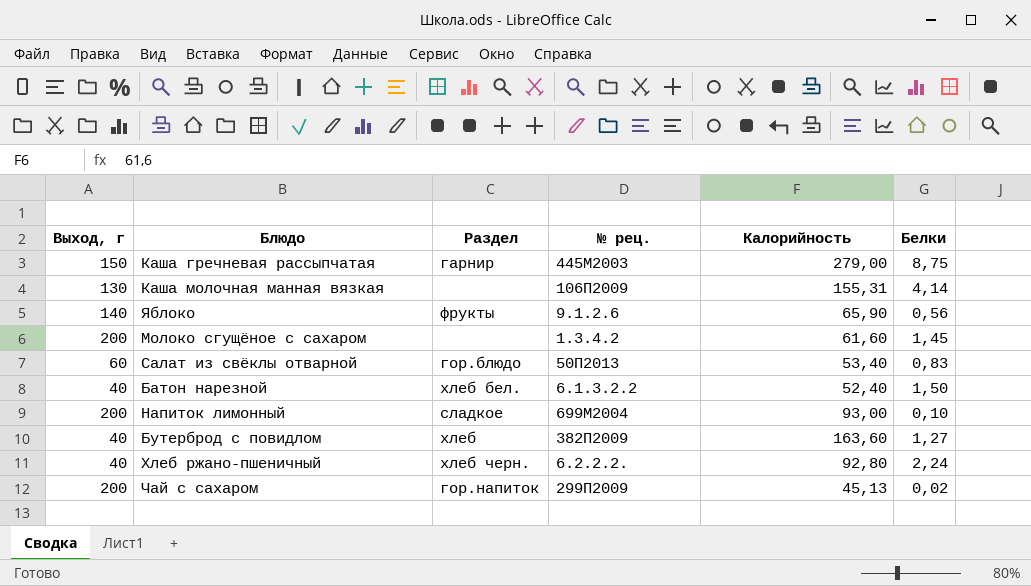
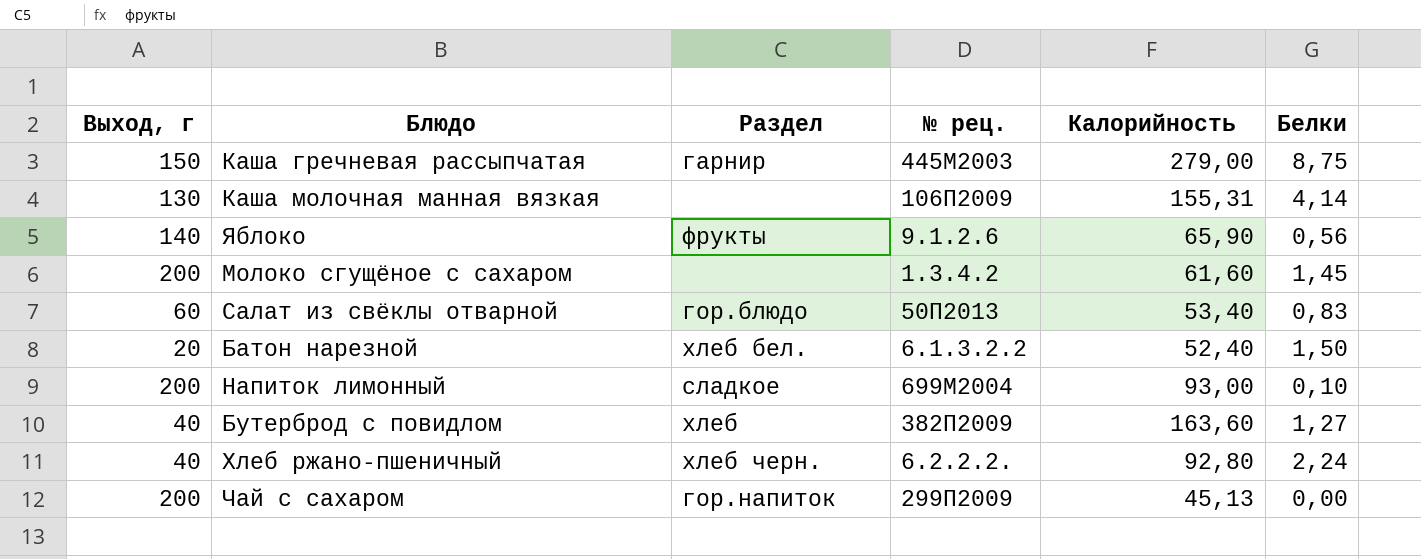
Батон нарезной | Выход, г: 40 -> 20
Чай с сахаром | Белки: 0,02 -> 0,00

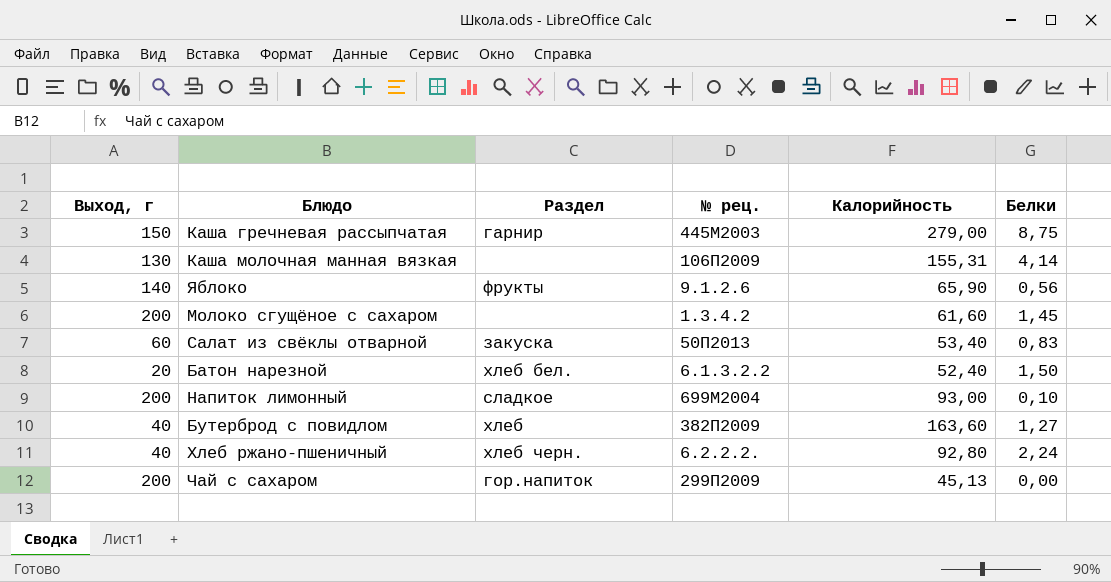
Салат из свёклы отварной | Раздел: гор.блюдо -> закуска

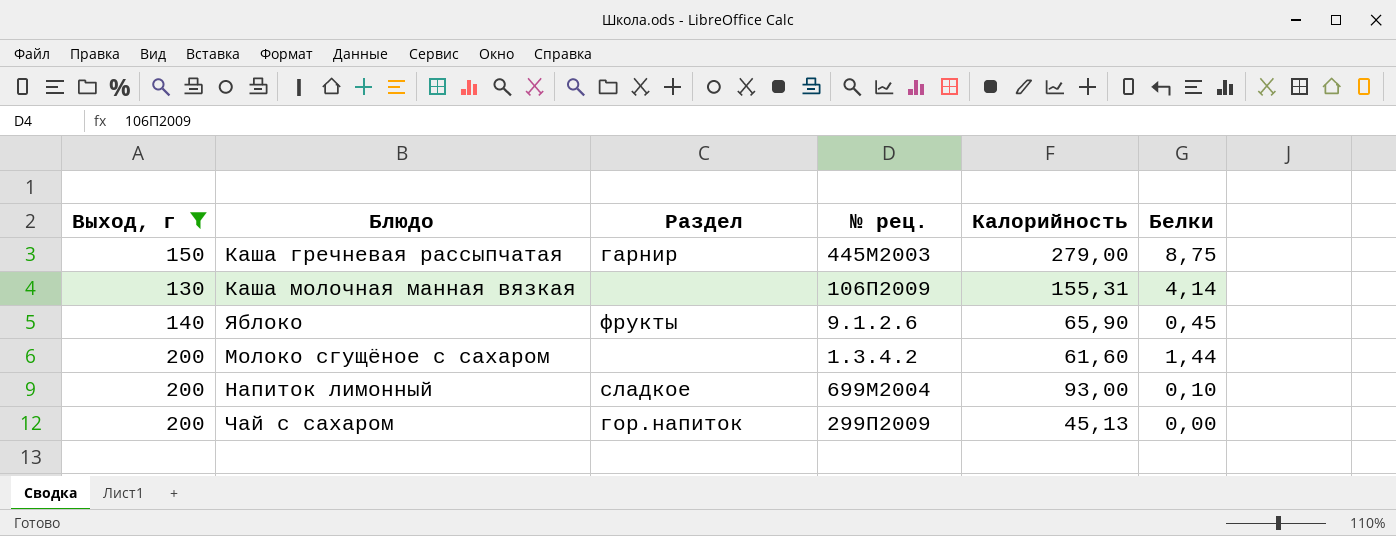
filter: none -> Выход, г >= 130
Яблоко | Белки: 0,56 -> 0,45
Молоко сгущёное с сахаром | Белки: 1,45 -> 1,44

